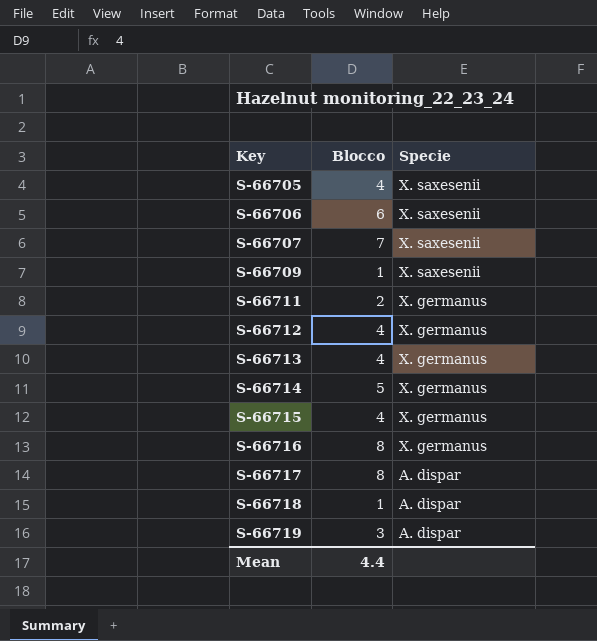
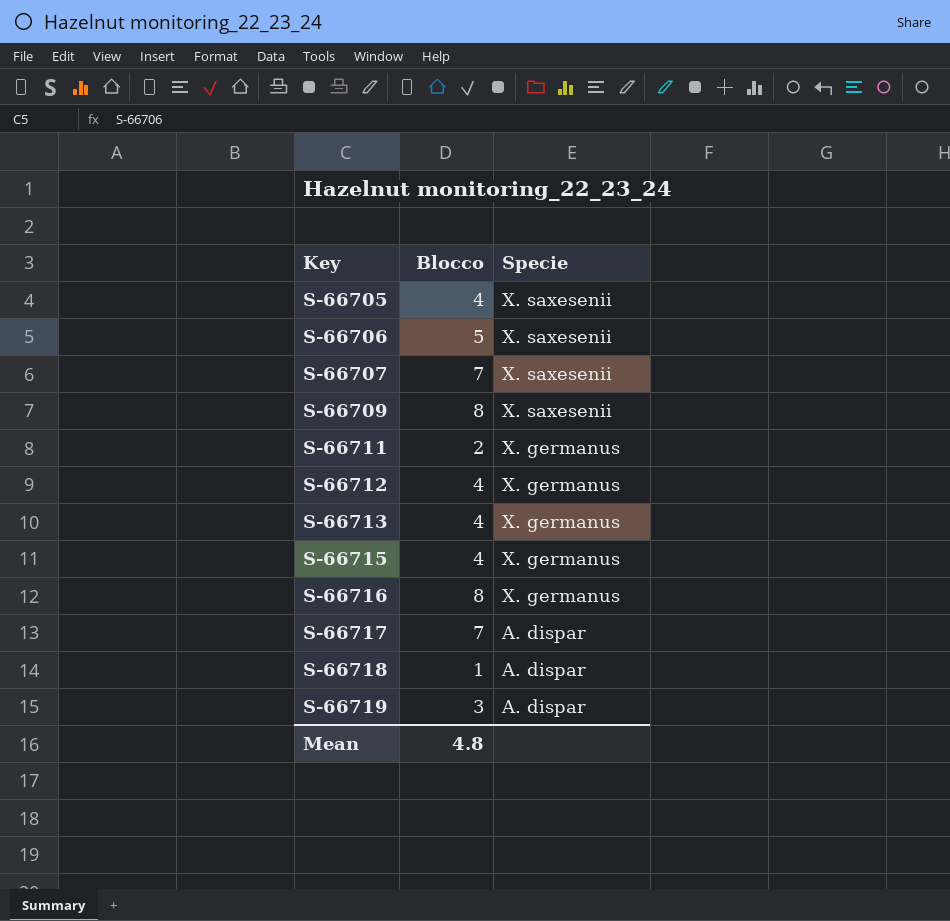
row S-66714: 5 | X. germanus -> none
S-66706 | Blocco: 6 -> 5
S-66709 | Blocco: 1 -> 8
S-66717 | Blocco: 8 -> 7
Mean | Blocco: 4.4 -> 4.8

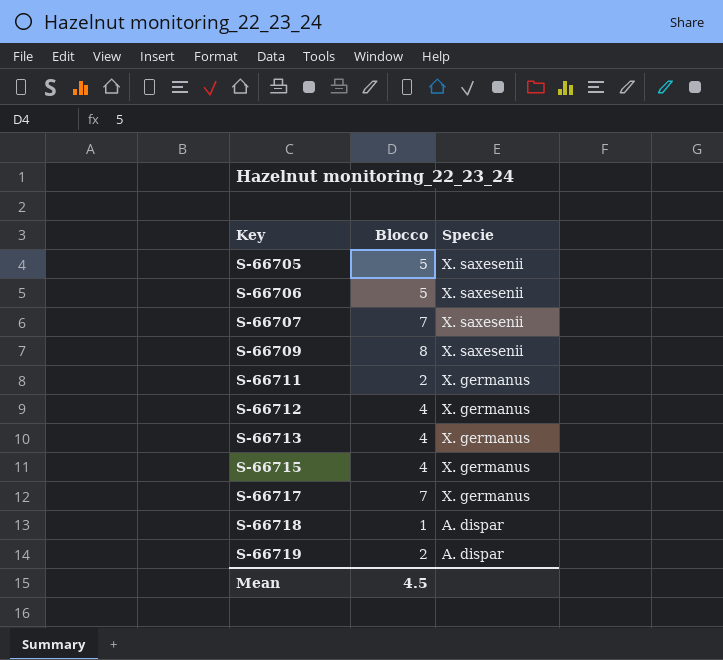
row S-66716: 8 | X. germanus -> none
S-66705 | Blocco: 4 -> 5
S-66717 | Specie: A. dispar -> X. germanus
S-66719 | Blocco: 3 -> 2
Mean | Blocco: 4.8 -> 4.5

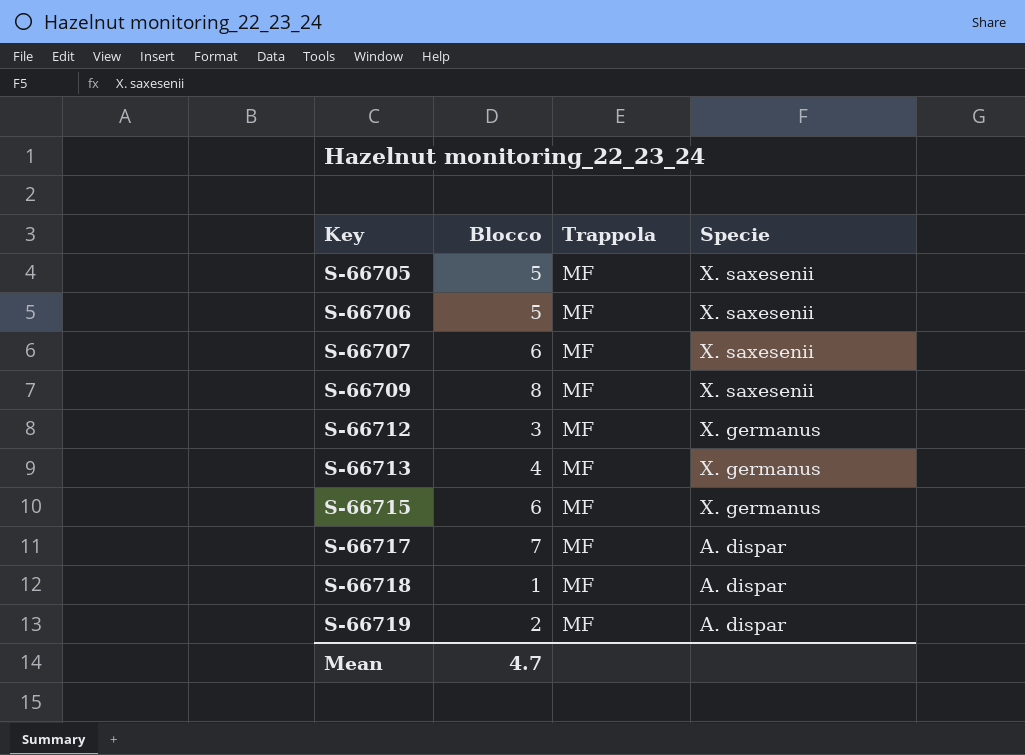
column Trappola | position: none -> 3
row S-66711: 2 | X. germanus -> none
S-66707 | Blocco: 7 -> 6
S-66712 | Blocco: 4 -> 3
S-66715 | Blocco: 4 -> 6
S-66717 | Specie: X. germanus -> A. dispar
Mean | Blocco: 4.5 -> 4.7

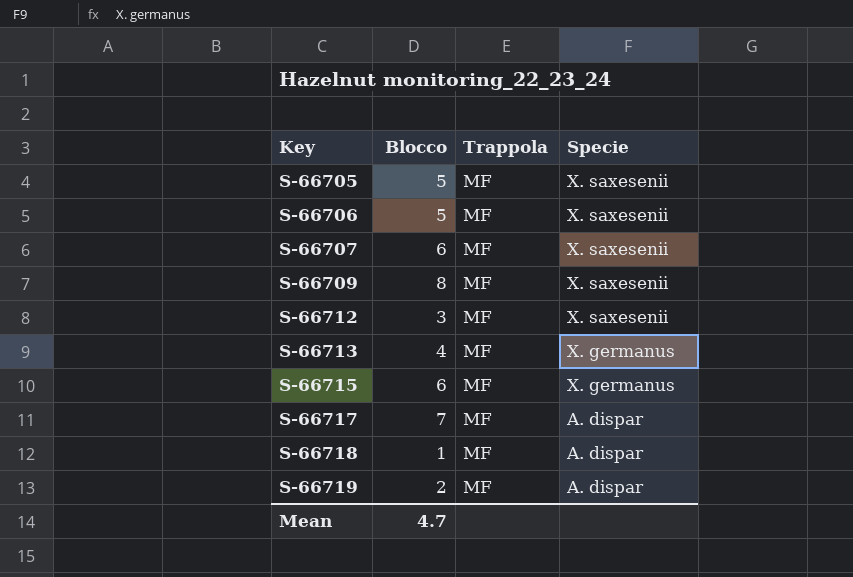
S-66712 | Specie: X. germanus -> X. saxesenii

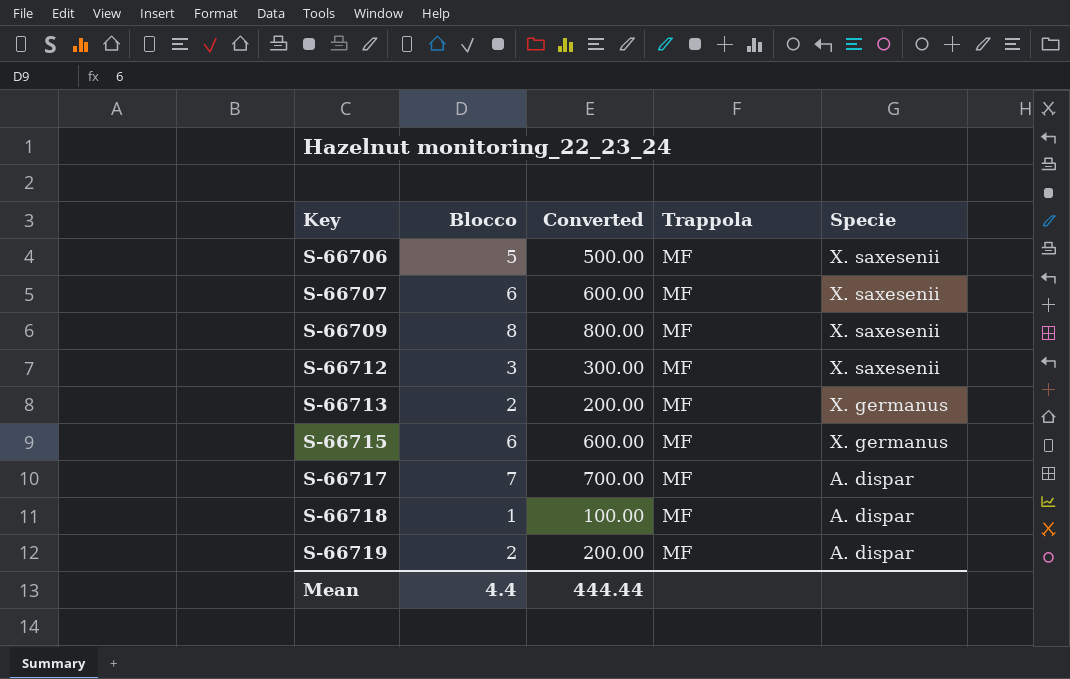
column Converted | formula: none -> [Blocco] * 100
row S-66705: 5 | MF | X. saxesenii -> none
S-66713 | Blocco: 4 -> 2
Mean | Blocco: 4.7 -> 4.4

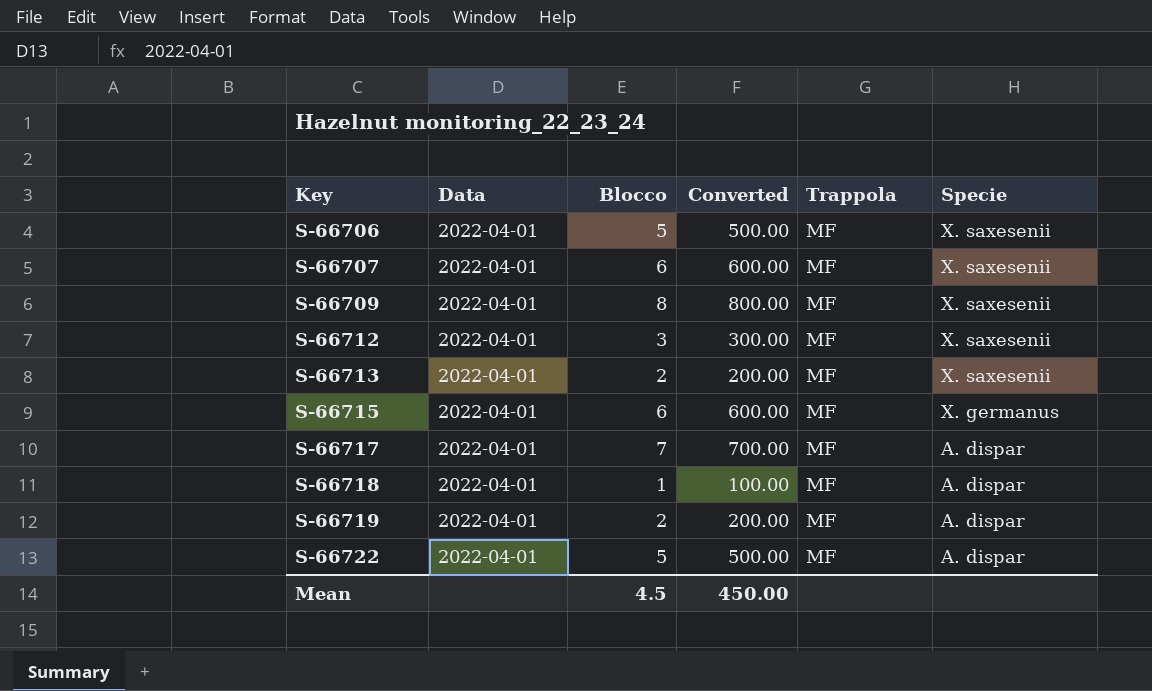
column Data | position: none -> 2
S-66713 | Specie: X. germanus -> X. saxesenii
row S-66722: none -> 2022-04-01 | 5 | 500.00 | MF | A. dispar
Mean | Blocco: 4.4 -> 4.5
Mean | Converted: 444.44 -> 450.00

